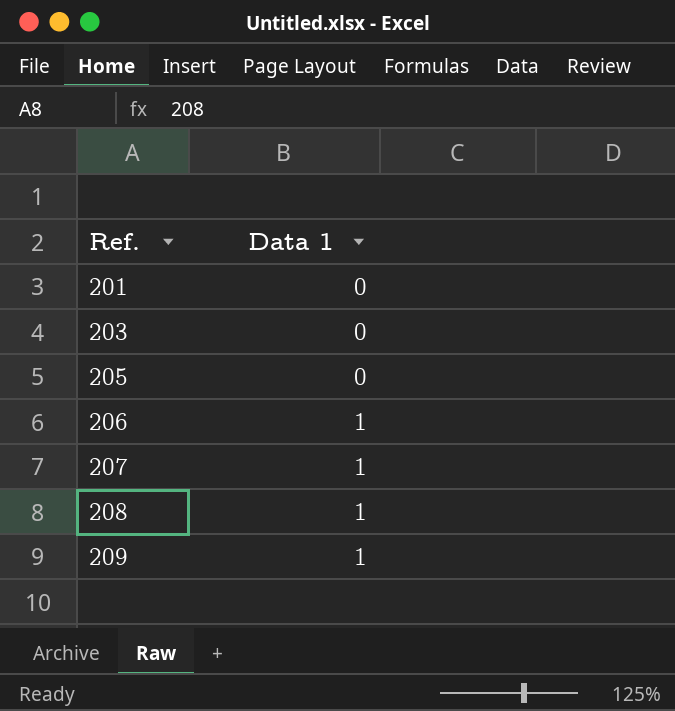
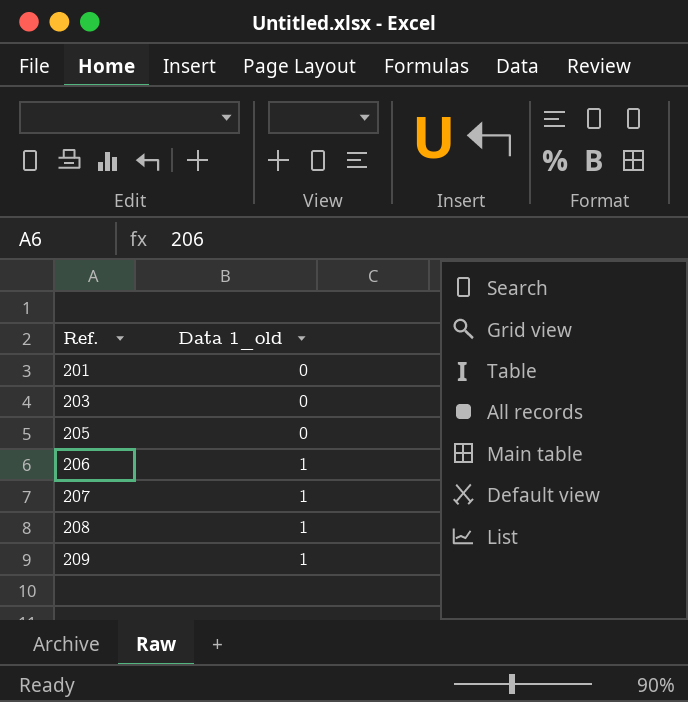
column name: Data 1 -> Data 1_old

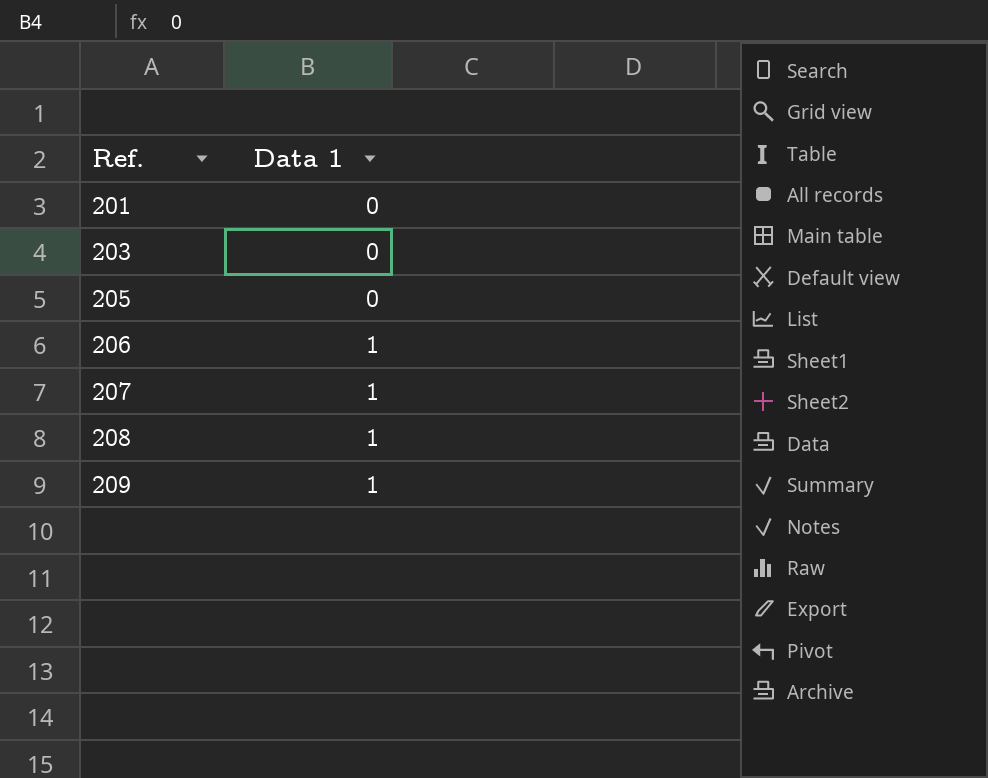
column name: Data 1_old -> Data 1

